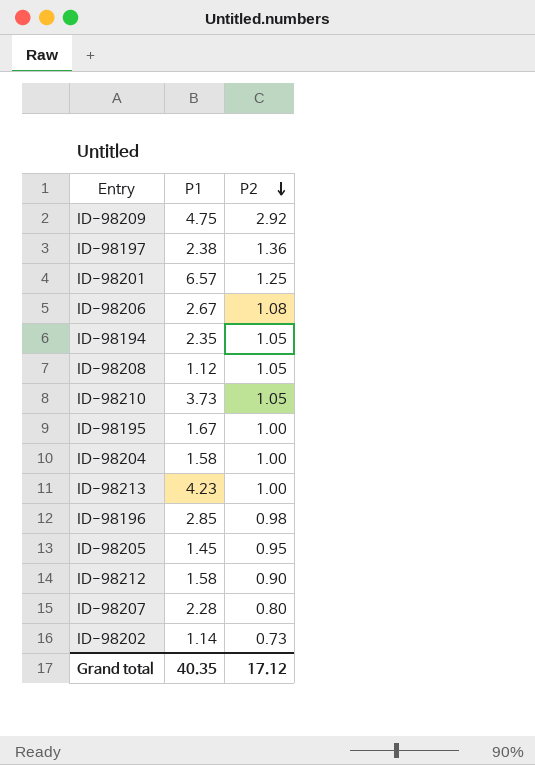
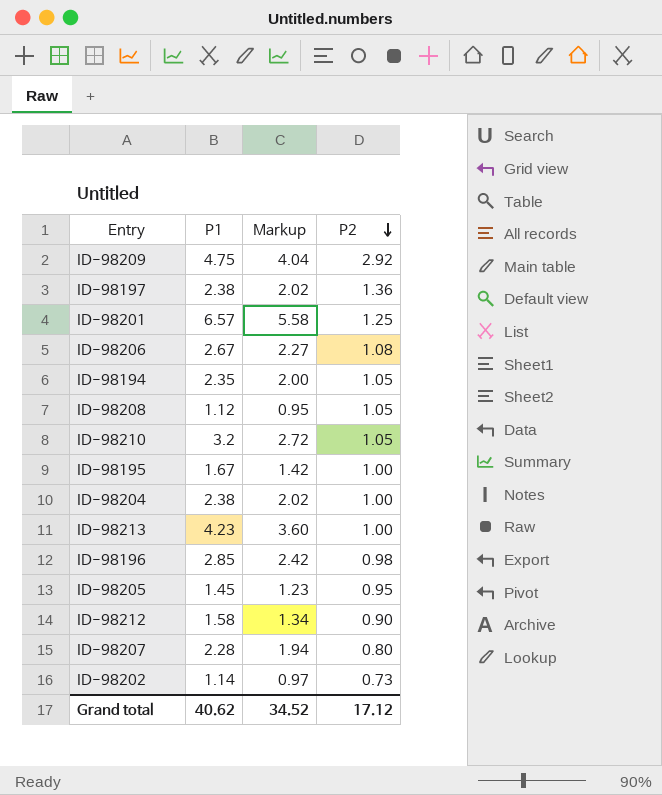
column Markup | formula: none -> [P1] * 0.85
ID-98210 | P1: 3.73 -> 3.2
ID-98204 | P1: 1.58 -> 2.38
Grand total | P1: 40.35 -> 40.62

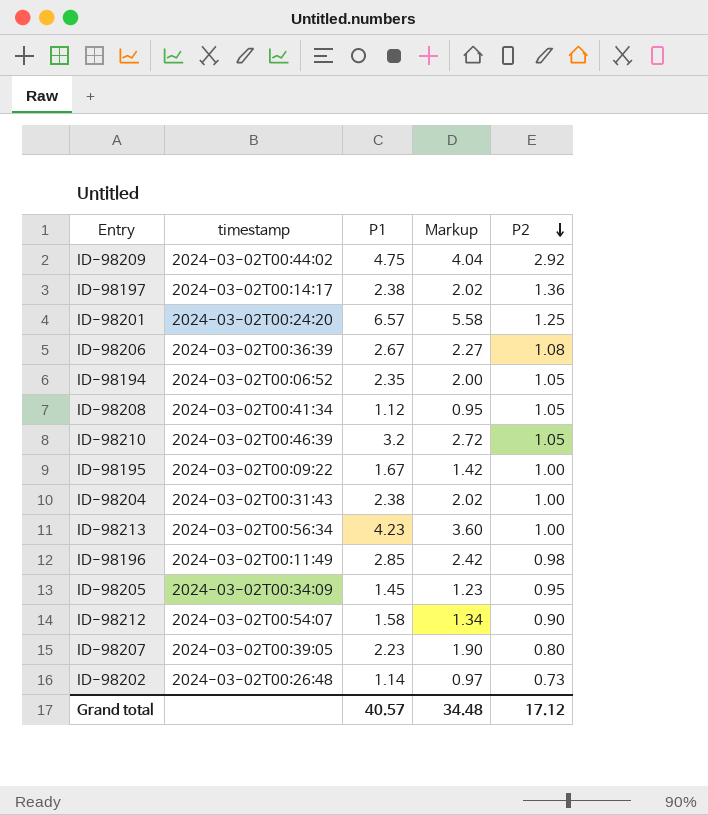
column timestamp | position: none -> 2
ID-98207 | P1: 2.28 -> 2.23
ID-98207 | Markup: 1.94 -> 1.90
Grand total | P1: 40.62 -> 40.57
Grand total | Markup: 34.52 -> 34.48

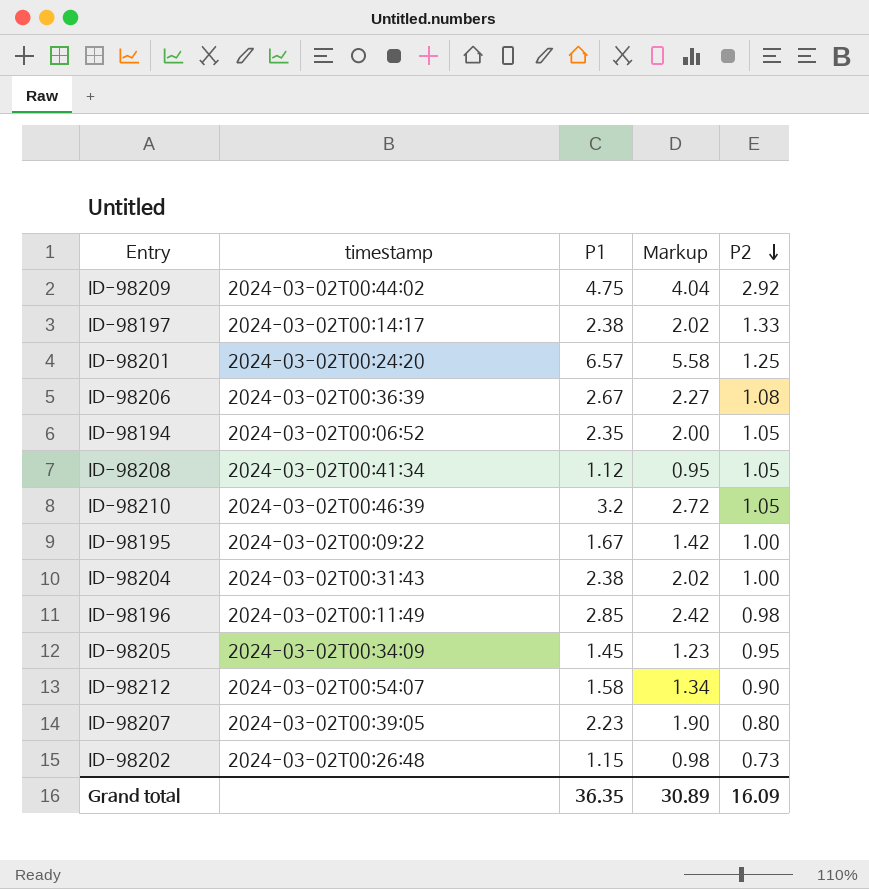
row ID-98213: 2024-03-02T00:56:34 | 4.23 | 3.60 | 1.00 -> none
ID-98197 | P2: 1.36 -> 1.33
ID-98202 | P1: 1.14 -> 1.15
ID-98202 | Markup: 0.97 -> 0.98
Grand total | P1: 40.57 -> 36.35
Grand total | Markup: 34.48 -> 30.89
Grand total | P2: 17.12 -> 16.09

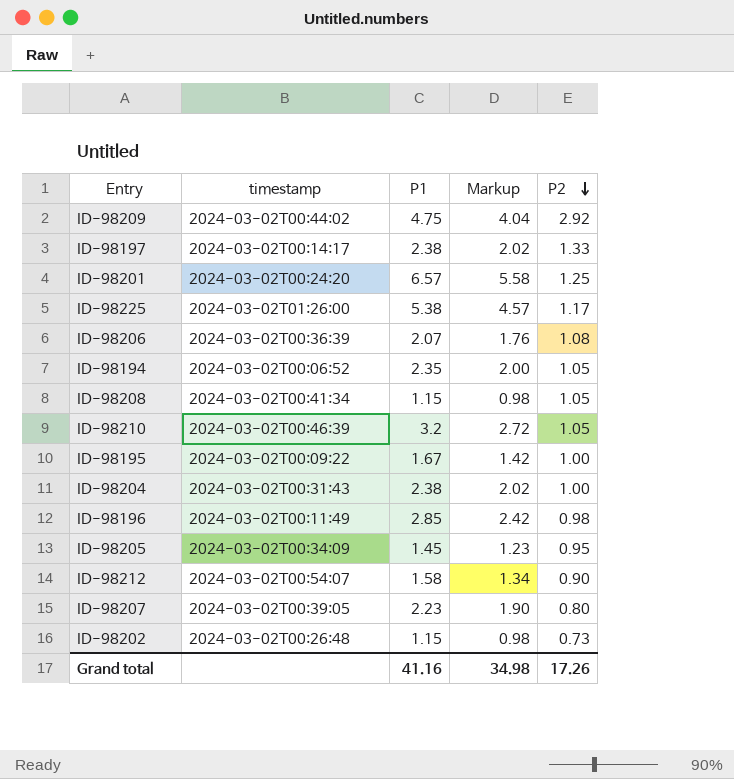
row ID-98225: none -> 2024-03-02T01:26:00 | 5.38 | 4.57 | 1.17
ID-98206 | P1: 2.67 -> 2.07
ID-98206 | Markup: 2.27 -> 1.76
ID-98208 | P1: 1.12 -> 1.15
ID-98208 | Markup: 0.95 -> 0.98
Grand total | P1: 36.35 -> 41.16
Grand total | Markup: 30.89 -> 34.98
Grand total | P2: 16.09 -> 17.26

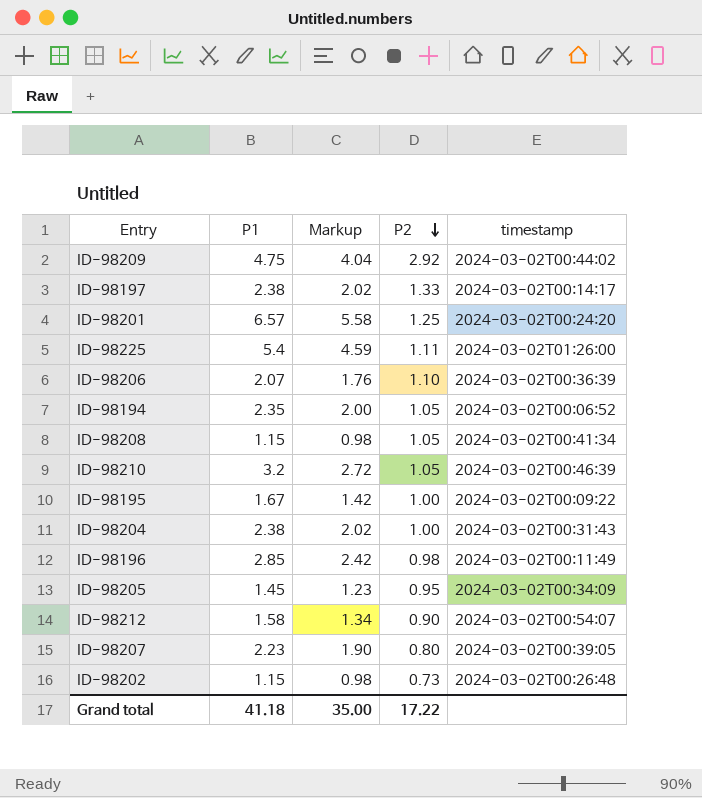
column timestamp | position: 2 -> 5
ID-98225 | P1: 5.38 -> 5.4
ID-98225 | Markup: 4.57 -> 4.59
ID-98225 | P2: 1.17 -> 1.11
ID-98206 | P2: 1.08 -> 1.10
Grand total | P1: 41.16 -> 41.18
Grand total | Markup: 34.98 -> 35.00
Grand total | P2: 17.26 -> 17.22

